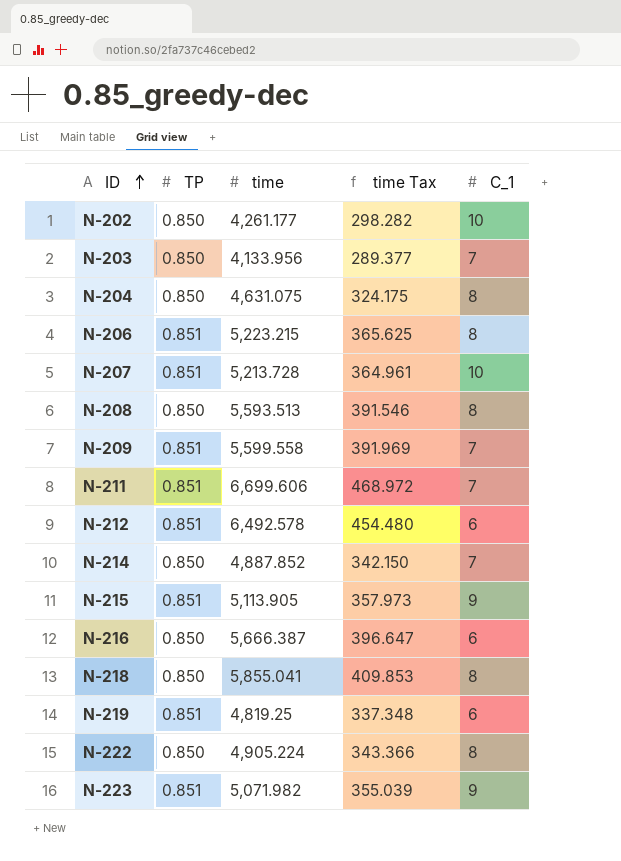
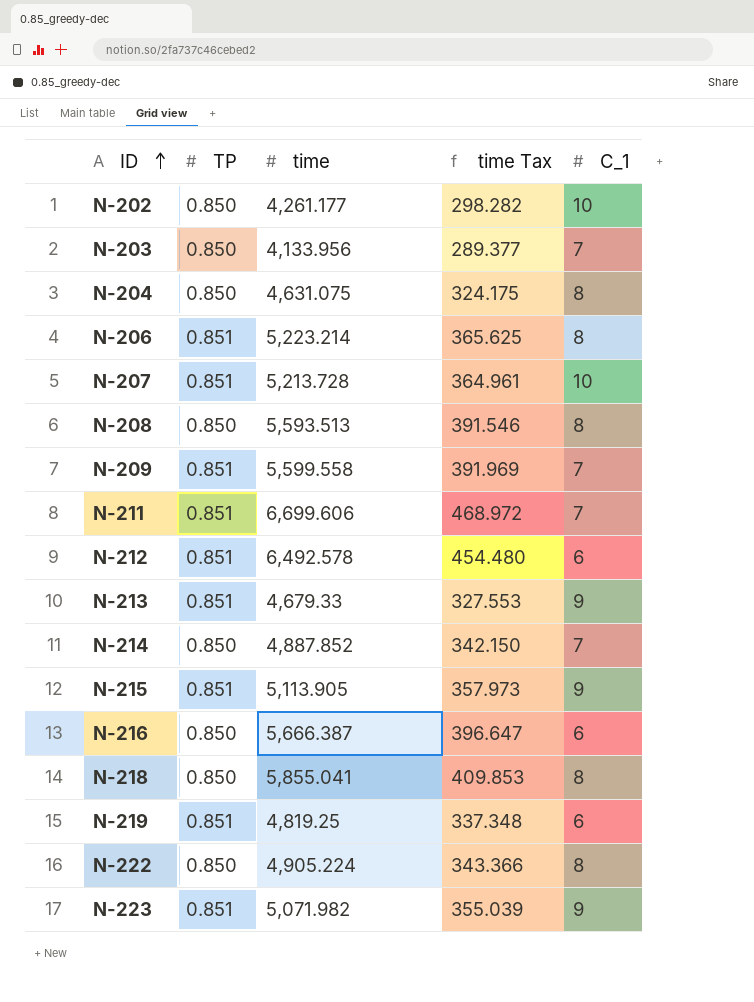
N-206 | time: 5,223.215 -> 5,223.214
row N-213: none -> 0.851 | 4,679.33 | 327.553 | 9

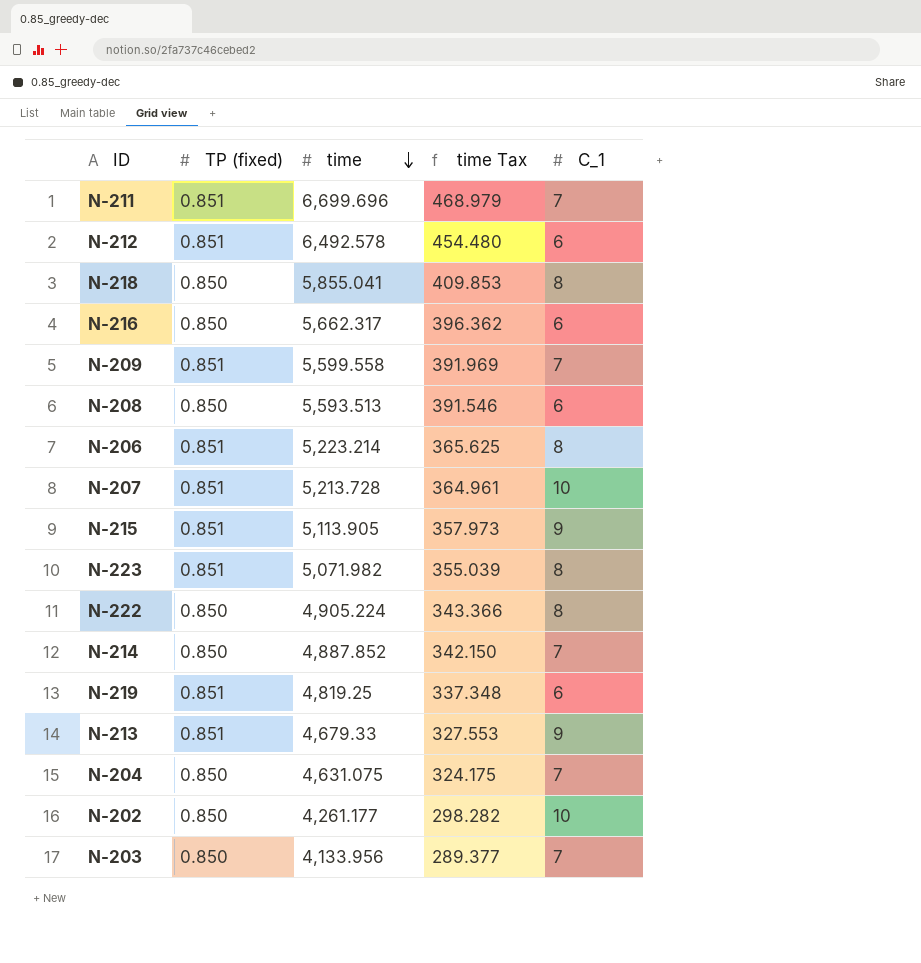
row order: ID ascending -> time descending
column name: TP -> TP (fixed)
N-211 | time: 6,699.606 -> 6,699.696
N-211 | time Tax: 468.972 -> 468.979
N-216 | time: 5,666.387 -> 5,662.317
N-216 | time Tax: 396.647 -> 396.362
N-208 | C_1: 8 -> 6
N-223 | C_1: 9 -> 8
N-204 | C_1: 8 -> 7

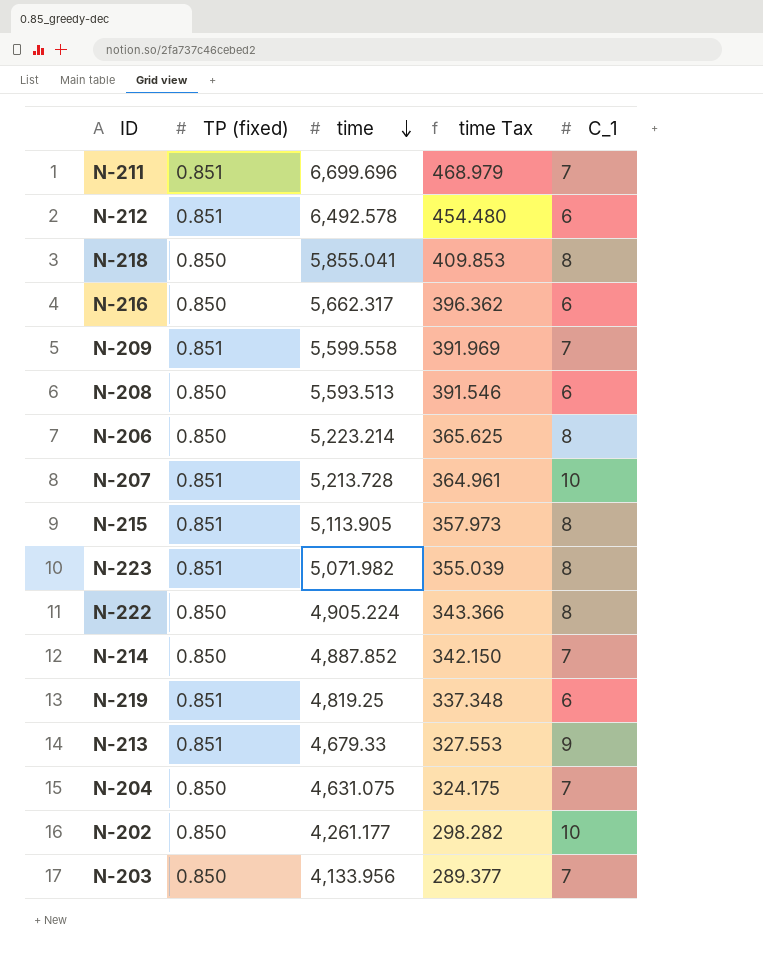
N-206 | TP (fixed): 0.851 -> 0.850
N-215 | C_1: 9 -> 8

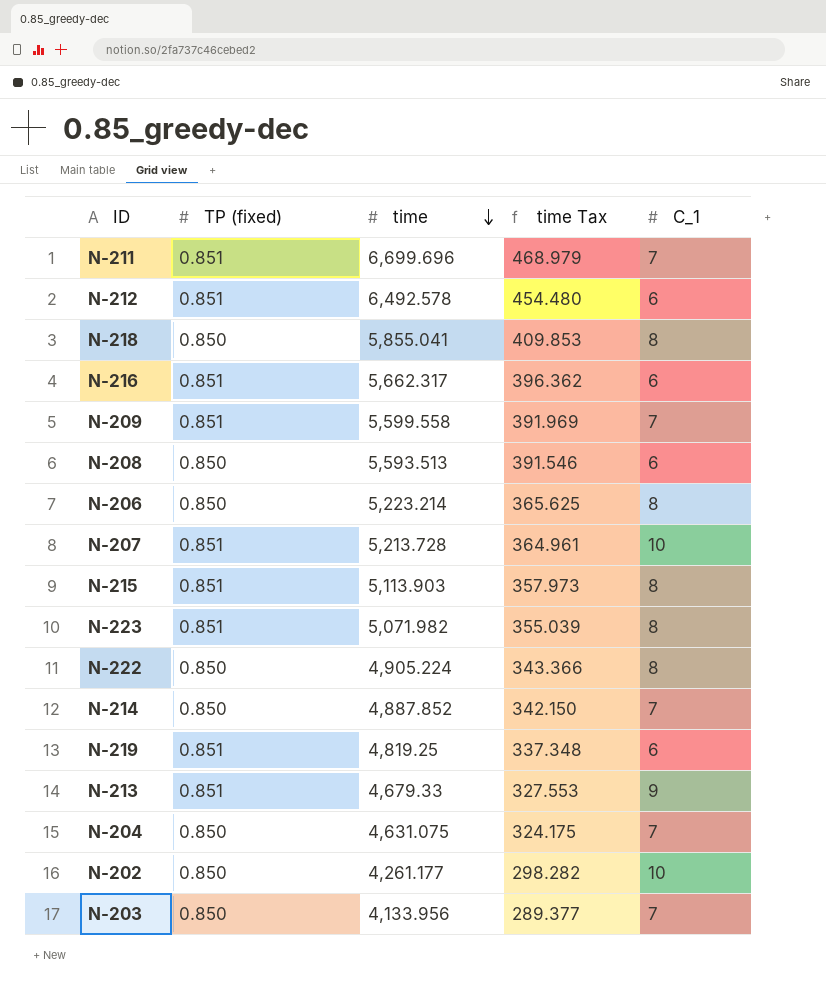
N-216 | TP (fixed): 0.850 -> 0.851
N-215 | time: 5,113.905 -> 5,113.903

